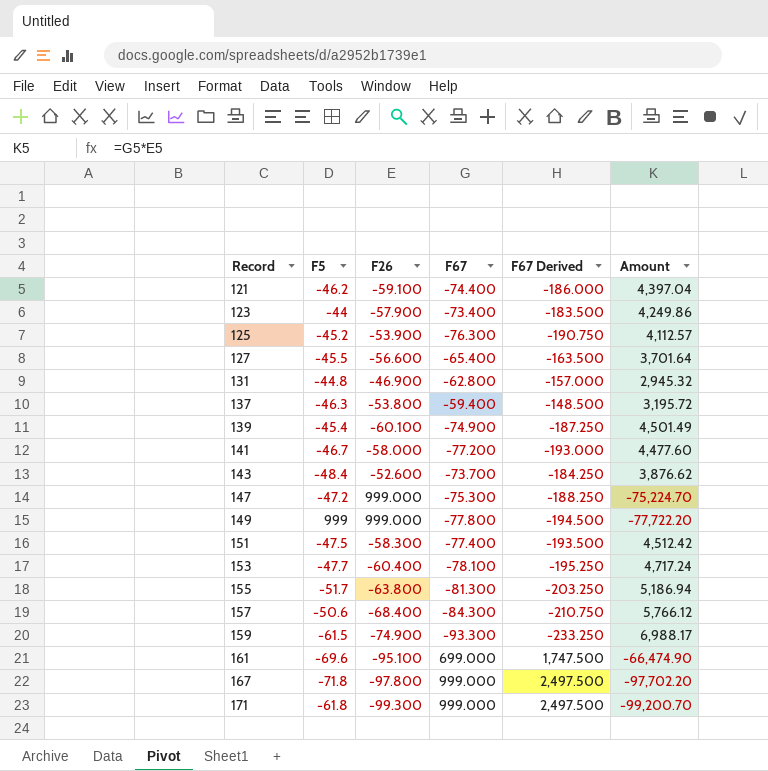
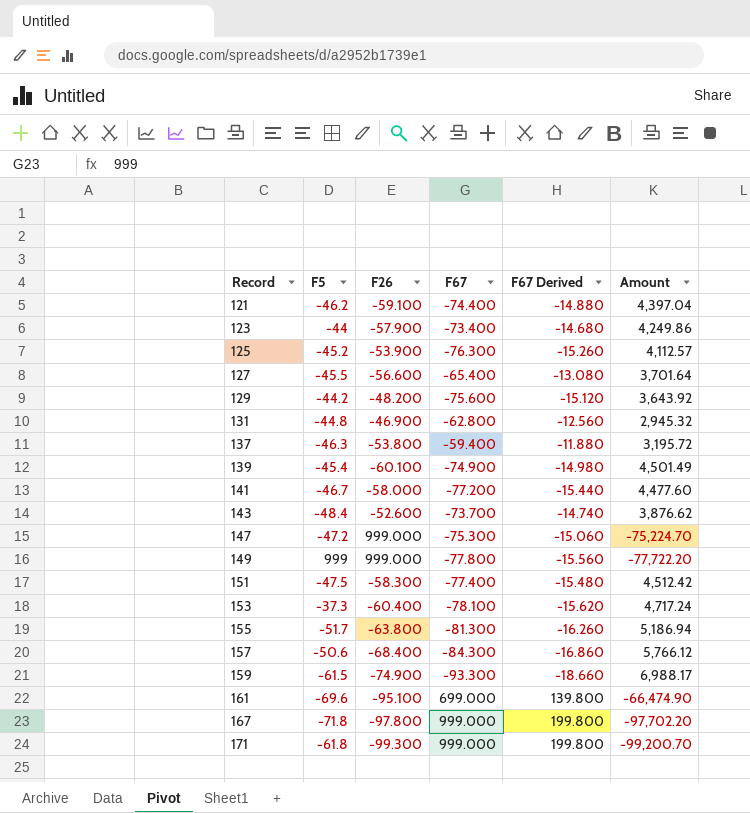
column F67 Derived | formula: [F67] * 2.5 -> [F67] * 0.2
row 129: none -> -44.2 | -48.200 | -75.600 | -15.120 | 3,643.92
153 | F5: -47.7 -> -37.3

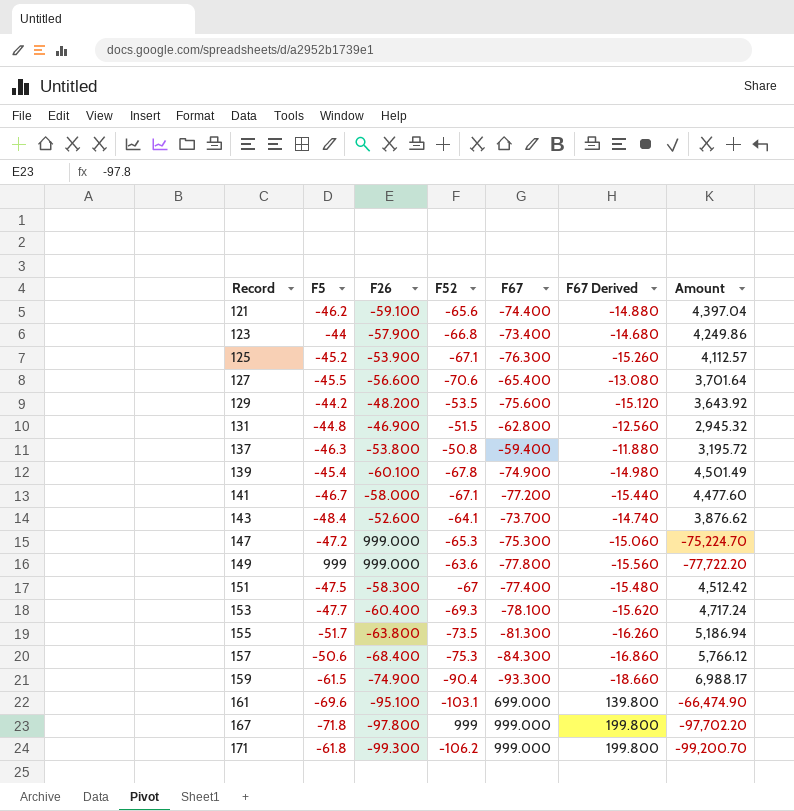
column F52 | position: none -> 4
153 | F5: -37.3 -> -47.7

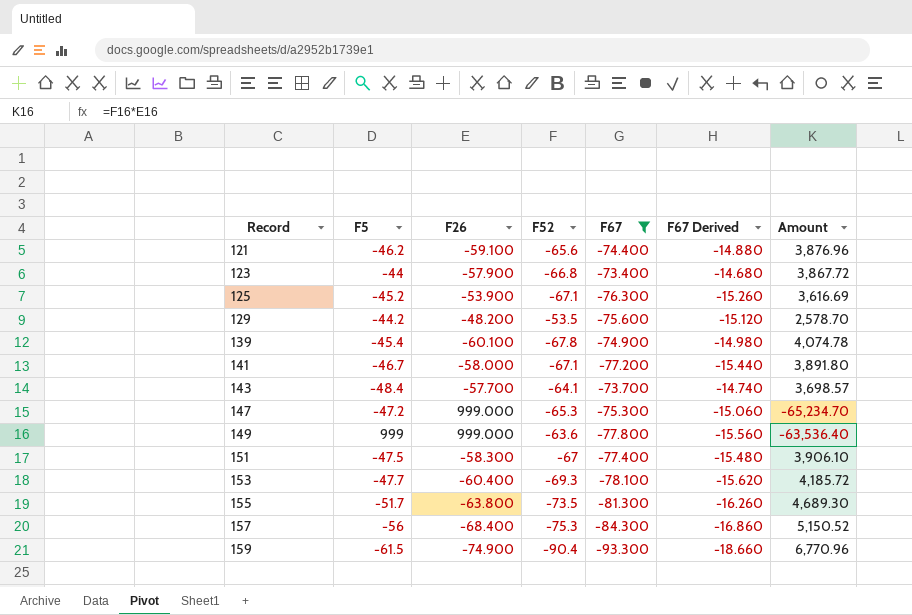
filter: none -> F67 <= -73.400
column Amount | formula: [F26] * [F67] -> [F26] * [F52]
143 | F26: -52.600 -> -57.700
157 | F5: -50.6 -> -56

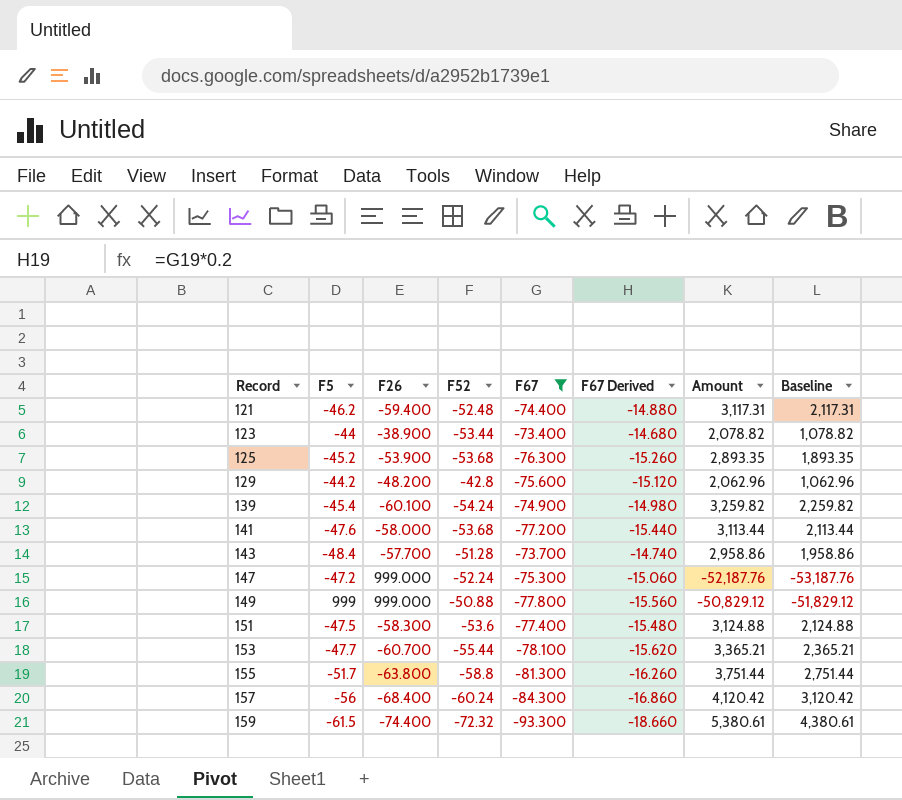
column Baseline | formula: none -> [Amount] - 1000
121 | F26: -59.100 -> -59.400
121 | F52: -65.6 -> -52.48
121 | Amount: 3,876.96 -> 3,117.31
123 | F26: -57.900 -> -38.900
123 | F52: -66.8 -> -53.44
123 | Amount: 3,867.72 -> 2,078.82
125 | F52: -67.1 -> -53.68
125 | Amount: 3,616.69 -> 2,893.35
129 | F52: -53.5 -> -42.8
129 | Amount: 2,578.70 -> 2,062.96
139 | F52: -67.8 -> -54.24
139 | Amount: 4,074.78 -> 3,259.82
141 | F5: -46.7 -> -47.6
141 | F52: -67.1 -> -53.68
141 | Amount: 3,891.80 -> 3,113.44
143 | F52: -64.1 -> -51.28
143 | Amount: 3,698.57 -> 2,958.86
147 | F52: -65.3 -> -52.24
147 | Amount: -65,234.70 -> -52,187.76
149 | F52: -63.6 -> -50.88
149 | Amount: -63,536.40 -> -50,829.12
151 | F52: -67 -> -53.6
151 | Amount: 3,906.10 -> 3,124.88
153 | F26: -60.400 -> -60.700
153 | F52: -69.3 -> -55.44
153 | Amount: 4,185.72 -> 3,365.21
155 | F52: -73.5 -> -58.8
155 | Amount: 4,689.30 -> 3,751.44
157 | F52: -75.3 -> -60.24
157 | Amount: 5,150.52 -> 4,120.42
159 | F26: -74.900 -> -74.400
159 | F52: -90.4 -> -72.32
159 | Amount: 6,770.96 -> 5,380.61

